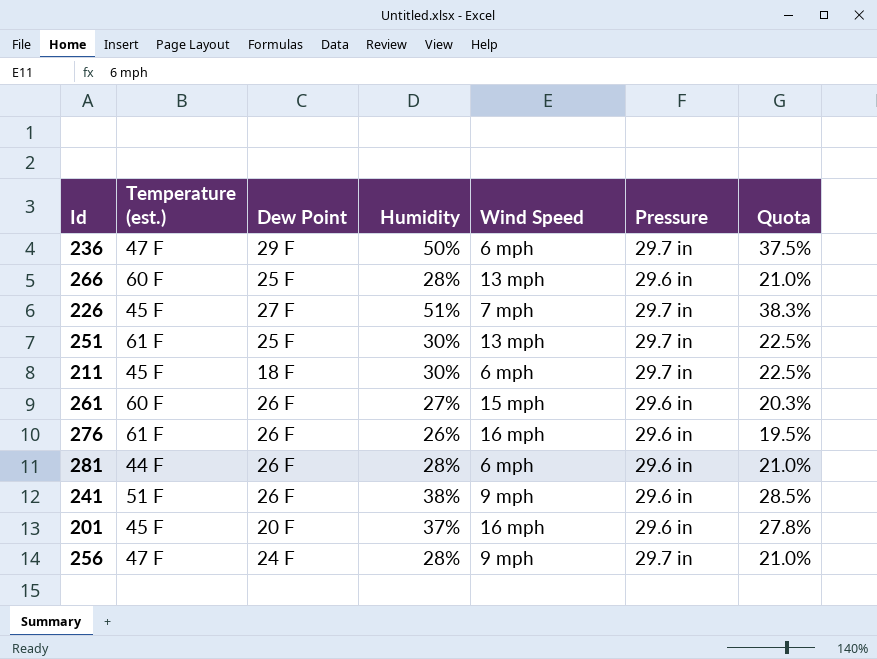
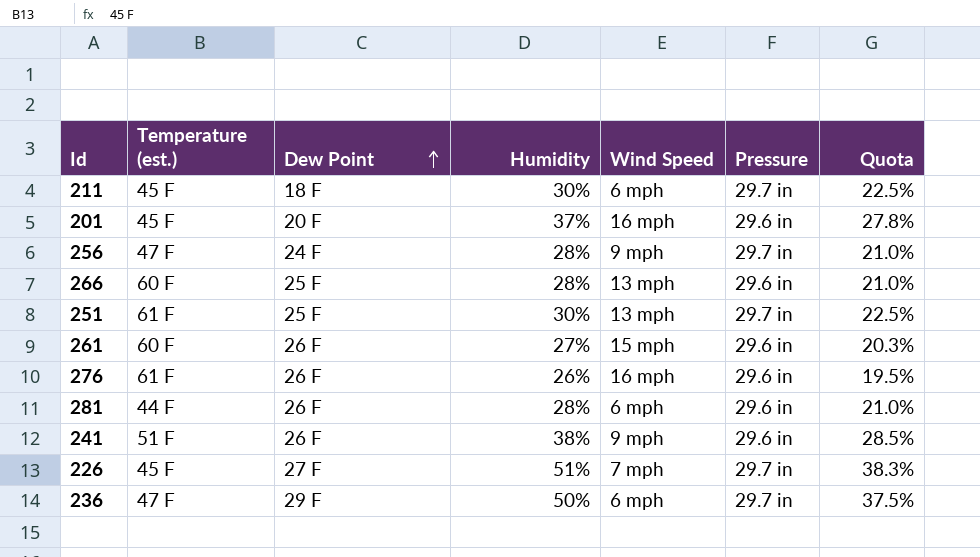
row order: none -> Dew Point ascending

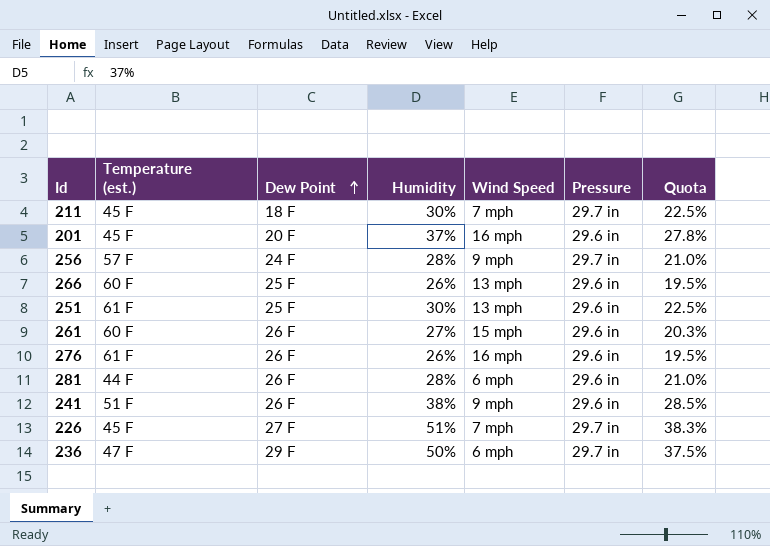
211 | Wind Speed: 6 mph -> 7 mph
256 | Temperature (est.): 47 F -> 57 F
266 | Humidity: 28% -> 26%
266 | Quota: 21.0% -> 19.5%
251 | Pressure: 29.7 in -> 29.6 in

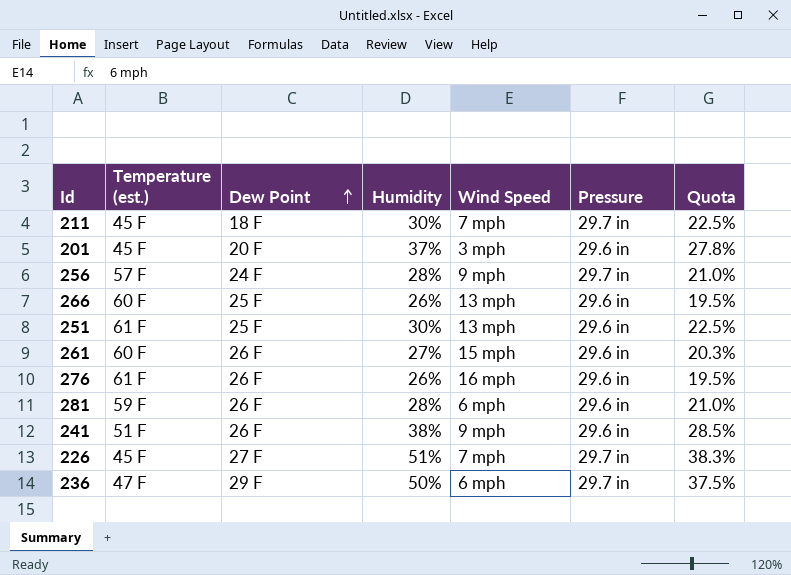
201 | Wind Speed: 16 mph -> 3 mph
281 | Temperature (est.): 44 F -> 59 F

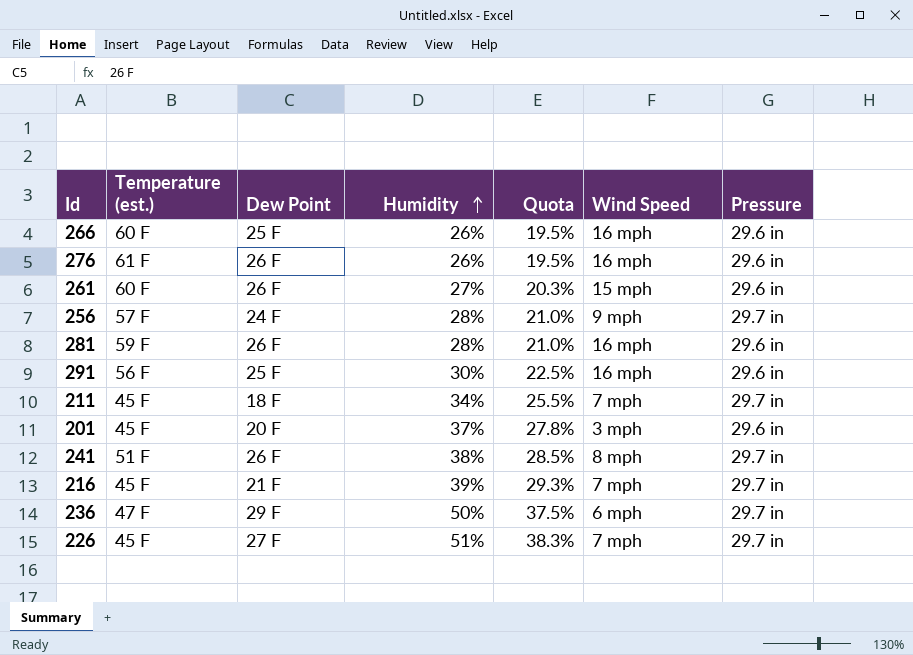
row order: Dew Point ascending -> Humidity ascending
column Quota | position: 7 -> 5
row 251: 61 F | 25 F | 30% | 13 mph | 29.6 in | 22.5% -> none
266 | Wind Speed: 13 mph -> 16 mph
281 | Wind Speed: 6 mph -> 16 mph
row 291: none -> 56 F | 25 F | 30% | 22.5% | 16 mph | 29.6 in
211 | Humidity: 30% -> 34%
211 | Quota: 22.5% -> 25.5%
241 | Wind Speed: 9 mph -> 8 mph
241 | Pressure: 29.6 in -> 29.7 in
row 216: none -> 45 F | 21 F | 39% | 29.3% | 7 mph | 29.7 in

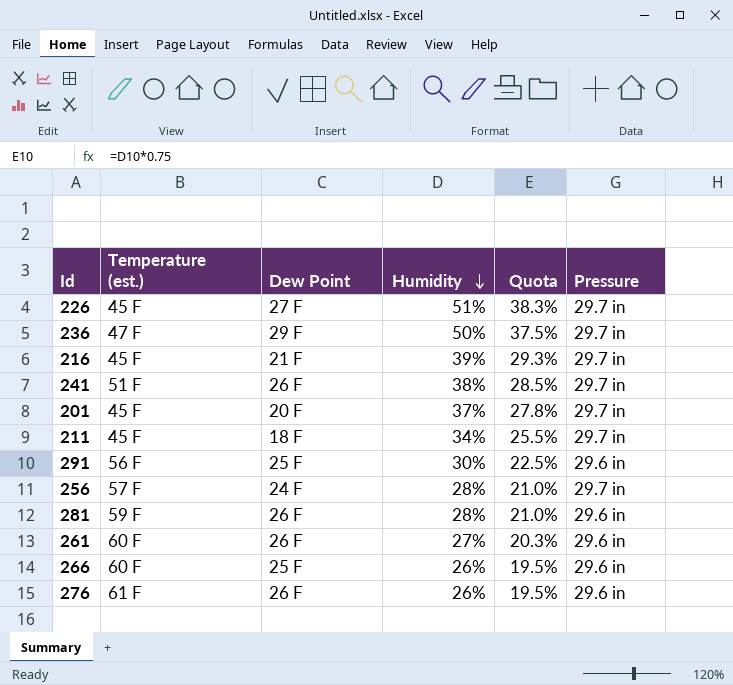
row order: Humidity ascending -> Humidity descending
column Wind Speed | position: 6 -> none
201 | Pressure: 29.6 in -> 29.7 in

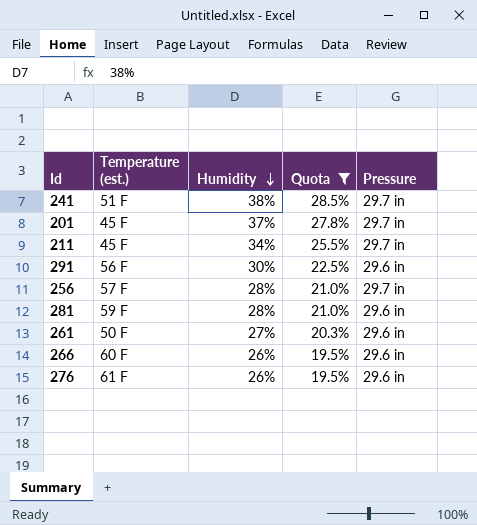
filter: none -> Quota <= 28.5%
column Dew Point | position: 3 -> none
261 | Temperature (est.): 60 F -> 50 F

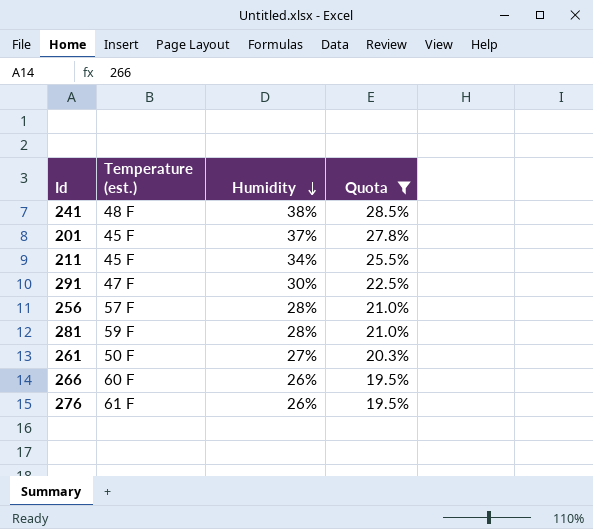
column Pressure | position: 5 -> none
241 | Temperature (est.): 51 F -> 48 F
291 | Temperature (est.): 56 F -> 47 F

